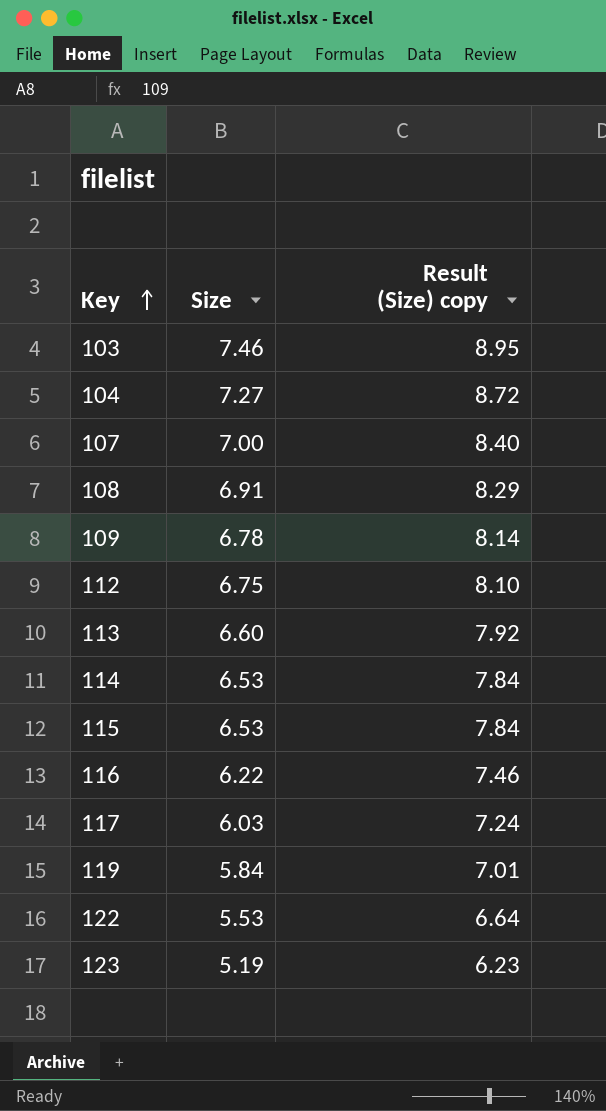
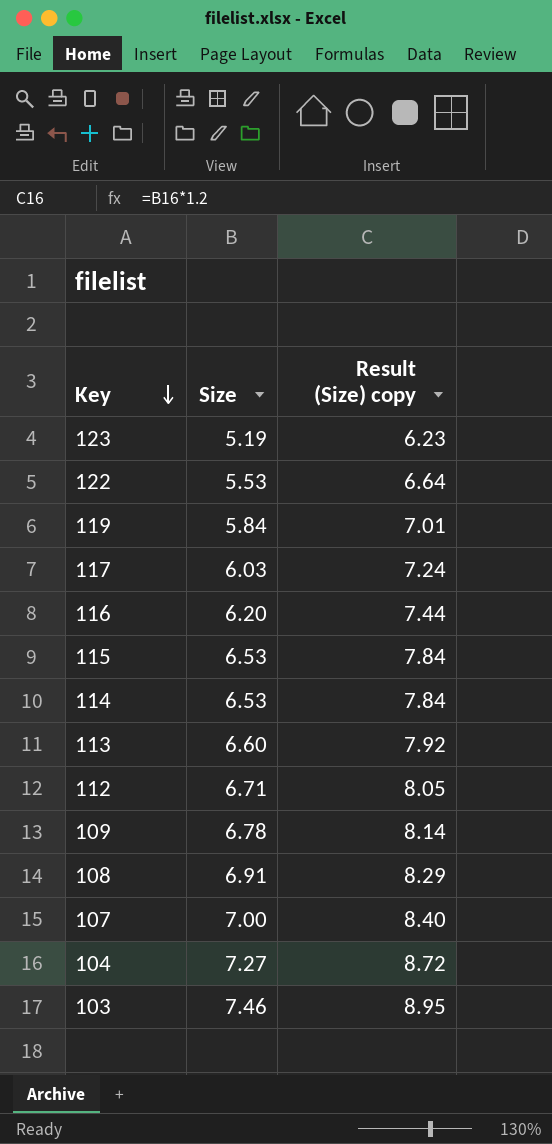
row order: Key ascending -> Key descending
116 | Size: 6.22 -> 6.20
116 | Result (Size) copy: 7.46 -> 7.44
112 | Size: 6.75 -> 6.71
112 | Result (Size) copy: 8.10 -> 8.05

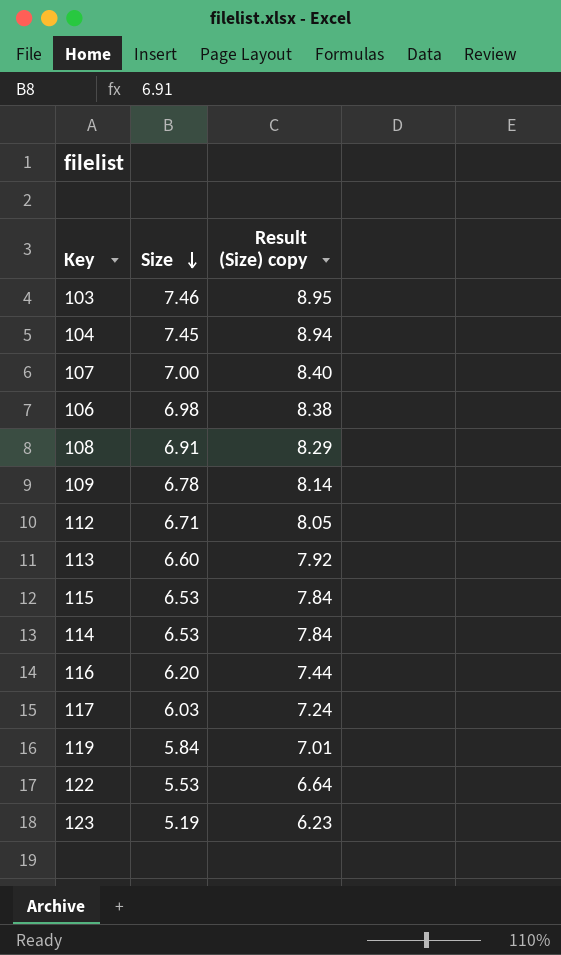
row order: Key descending -> Size descending
104 | Size: 7.27 -> 7.45
104 | Result (Size) copy: 8.72 -> 8.94
row 106: none -> 6.98 | 8.38

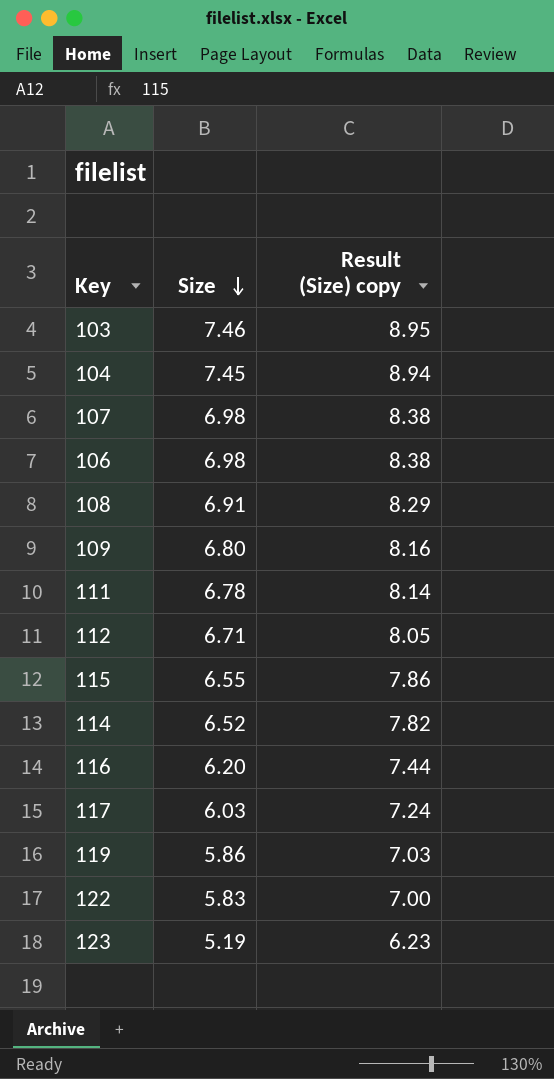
row 113: 6.60 | 7.92 -> none
107 | Size: 7.00 -> 6.98
107 | Result (Size) copy: 8.40 -> 8.38
109 | Size: 6.78 -> 6.80
109 | Result (Size) copy: 8.14 -> 8.16
row 111: none -> 6.78 | 8.14
115 | Size: 6.53 -> 6.55
115 | Result (Size) copy: 7.84 -> 7.86
114 | Size: 6.53 -> 6.52
114 | Result (Size) copy: 7.84 -> 7.82
119 | Size: 5.84 -> 5.86
119 | Result (Size) copy: 7.01 -> 7.03
122 | Size: 5.53 -> 5.83
122 | Result (Size) copy: 6.64 -> 7.00

